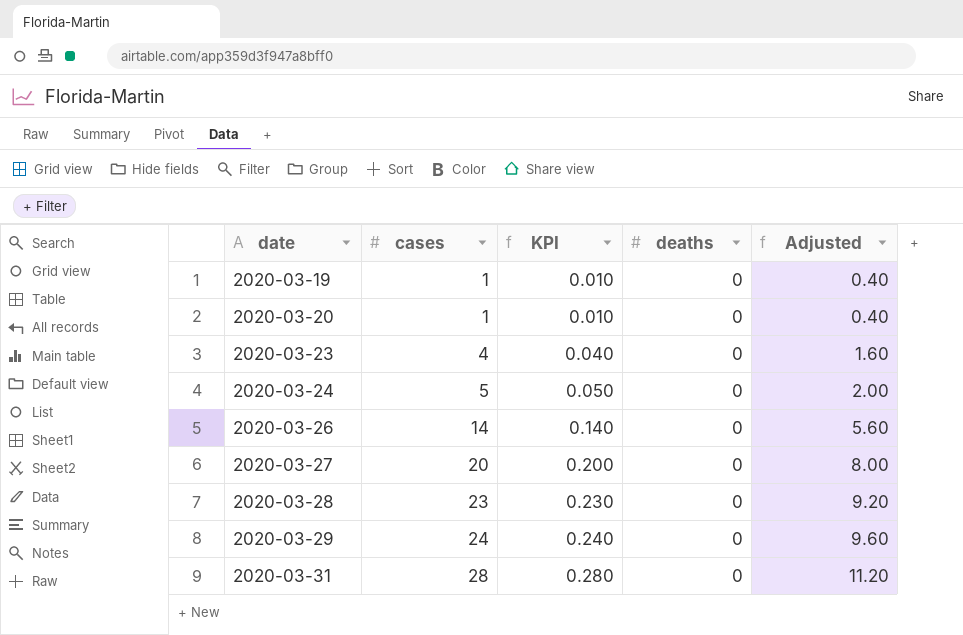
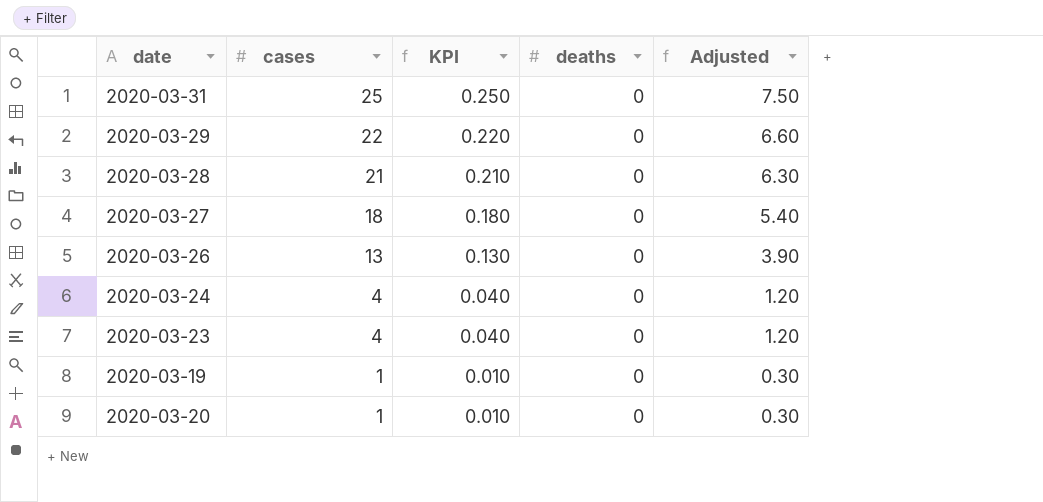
row order: date ascending -> cases descending
column Adjusted | formula: [cases] * 0.4 -> [cases] * 0.3
2020-03-31 | cases: 28 -> 25
2020-03-31 | KPI: 0.280 -> 0.250
2020-03-29 | cases: 24 -> 22
2020-03-29 | KPI: 0.240 -> 0.220
2020-03-28 | cases: 23 -> 21
2020-03-28 | KPI: 0.230 -> 0.210
2020-03-27 | cases: 20 -> 18
2020-03-27 | KPI: 0.200 -> 0.180
2020-03-26 | cases: 14 -> 13
2020-03-26 | KPI: 0.140 -> 0.130
2020-03-24 | cases: 5 -> 4
2020-03-24 | KPI: 0.050 -> 0.040

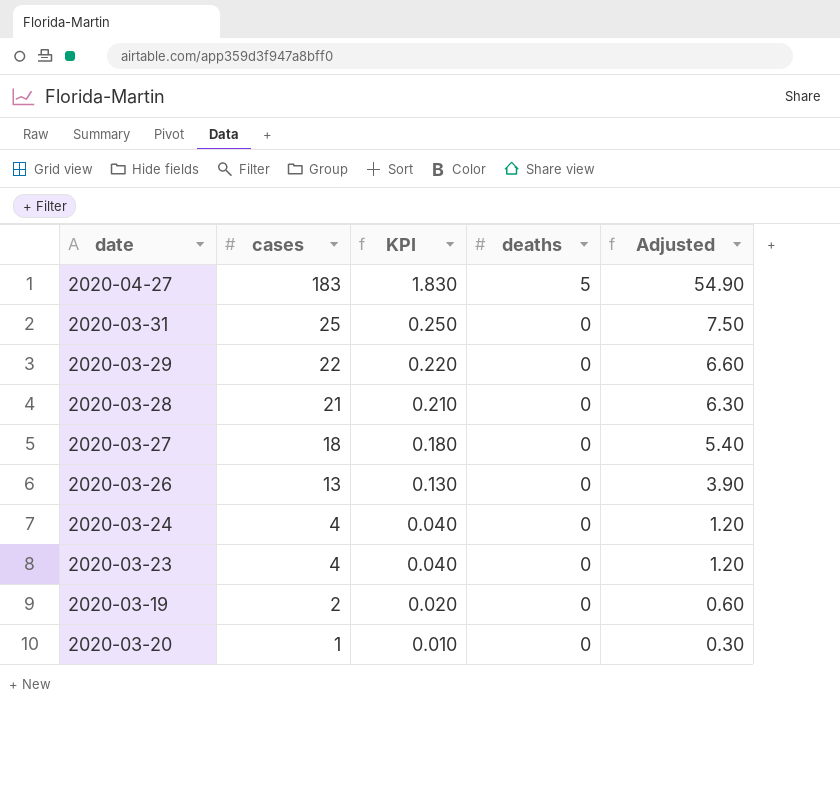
row 2020-04-27: none -> 183 | 1.830 | 5 | 54.90
2020-03-19 | cases: 1 -> 2
2020-03-19 | KPI: 0.010 -> 0.020
2020-03-19 | Adjusted: 0.30 -> 0.60

